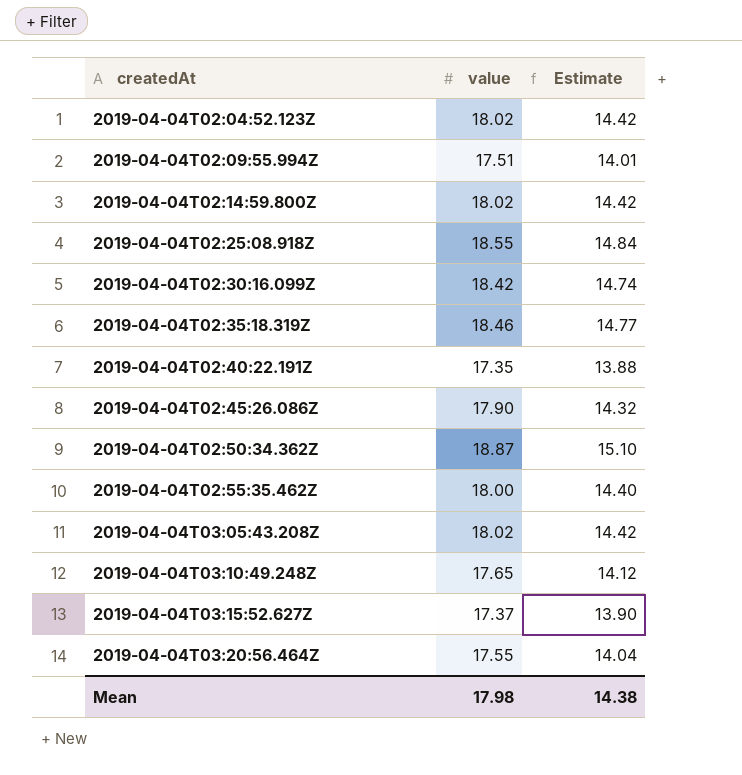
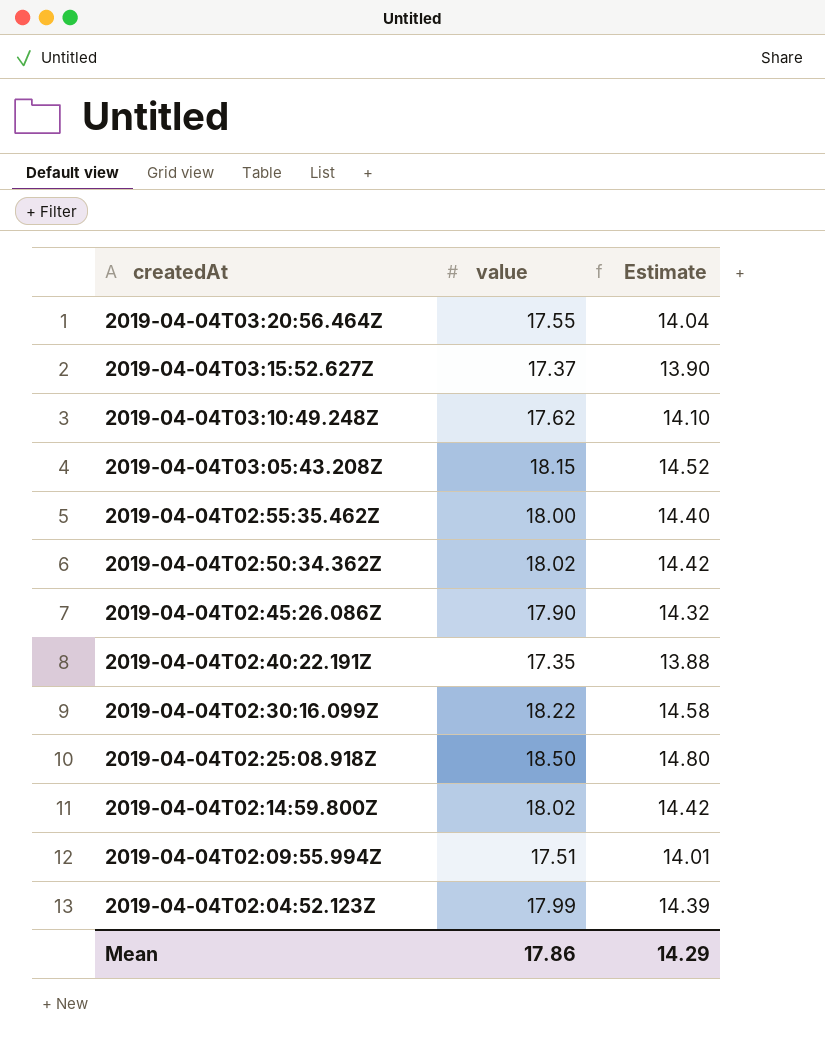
row order: createdAt ascending -> createdAt descending
row 2019-04-04T02:35:18.319Z: 18.46 | 14.77 -> none
2019-04-04T03:10:49.248Z | value: 17.65 -> 17.62
2019-04-04T03:10:49.248Z | Estimate: 14.12 -> 14.10
2019-04-04T03:05:43.208Z | value: 18.02 -> 18.15
2019-04-04T03:05:43.208Z | Estimate: 14.42 -> 14.52
2019-04-04T02:50:34.362Z | value: 18.87 -> 18.02
2019-04-04T02:50:34.362Z | Estimate: 15.10 -> 14.42
2019-04-04T02:30:16.099Z | value: 18.42 -> 18.22
2019-04-04T02:30:16.099Z | Estimate: 14.74 -> 14.58
2019-04-04T02:25:08.918Z | value: 18.55 -> 18.50
2019-04-04T02:25:08.918Z | Estimate: 14.84 -> 14.80
2019-04-04T02:04:52.123Z | value: 18.02 -> 17.99
2019-04-04T02:04:52.123Z | Estimate: 14.42 -> 14.39
Mean | value: 17.98 -> 17.86
Mean | Estimate: 14.38 -> 14.29

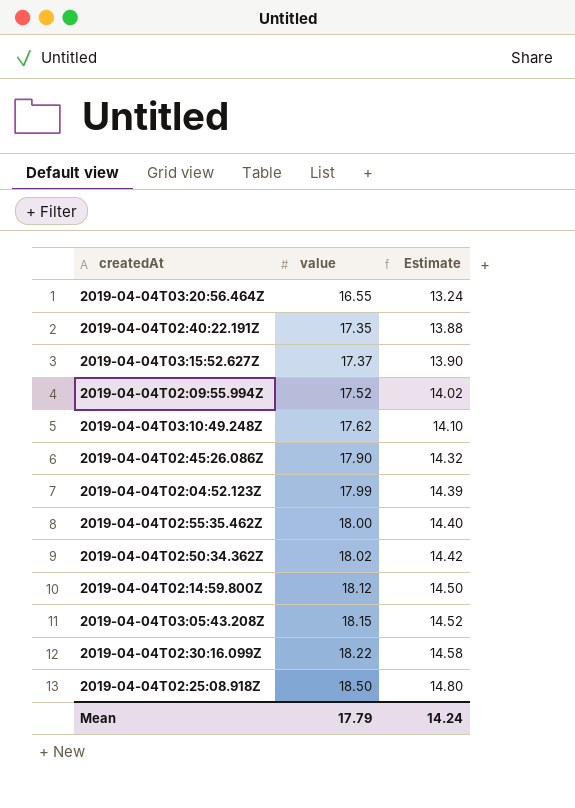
row order: createdAt descending -> value ascending
2019-04-04T03:20:56.464Z | value: 17.55 -> 16.55
2019-04-04T03:20:56.464Z | Estimate: 14.04 -> 13.24
2019-04-04T02:09:55.994Z | value: 17.51 -> 17.52
2019-04-04T02:09:55.994Z | Estimate: 14.01 -> 14.02
2019-04-04T02:14:59.800Z | value: 18.02 -> 18.12
2019-04-04T02:14:59.800Z | Estimate: 14.42 -> 14.50
Mean | value: 17.86 -> 17.79
Mean | Estimate: 14.29 -> 14.24

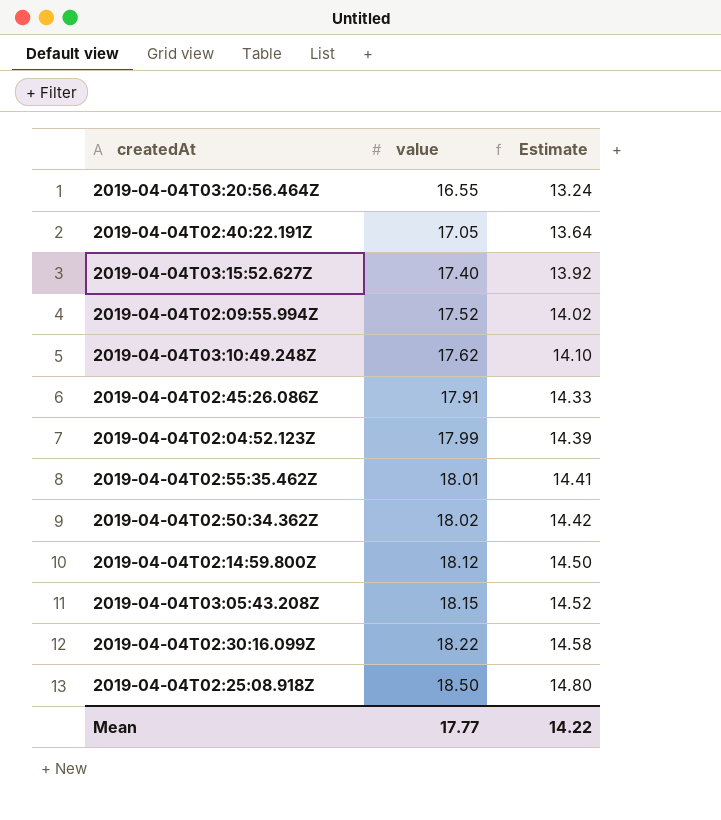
2019-04-04T02:40:22.191Z | value: 17.35 -> 17.05
2019-04-04T02:40:22.191Z | Estimate: 13.88 -> 13.64
2019-04-04T03:15:52.627Z | value: 17.37 -> 17.40
2019-04-04T03:15:52.627Z | Estimate: 13.90 -> 13.92
2019-04-04T02:45:26.086Z | value: 17.90 -> 17.91
2019-04-04T02:45:26.086Z | Estimate: 14.32 -> 14.33
2019-04-04T02:55:35.462Z | value: 18.00 -> 18.01
2019-04-04T02:55:35.462Z | Estimate: 14.40 -> 14.41
Mean | value: 17.79 -> 17.77
Mean | Estimate: 14.24 -> 14.22

